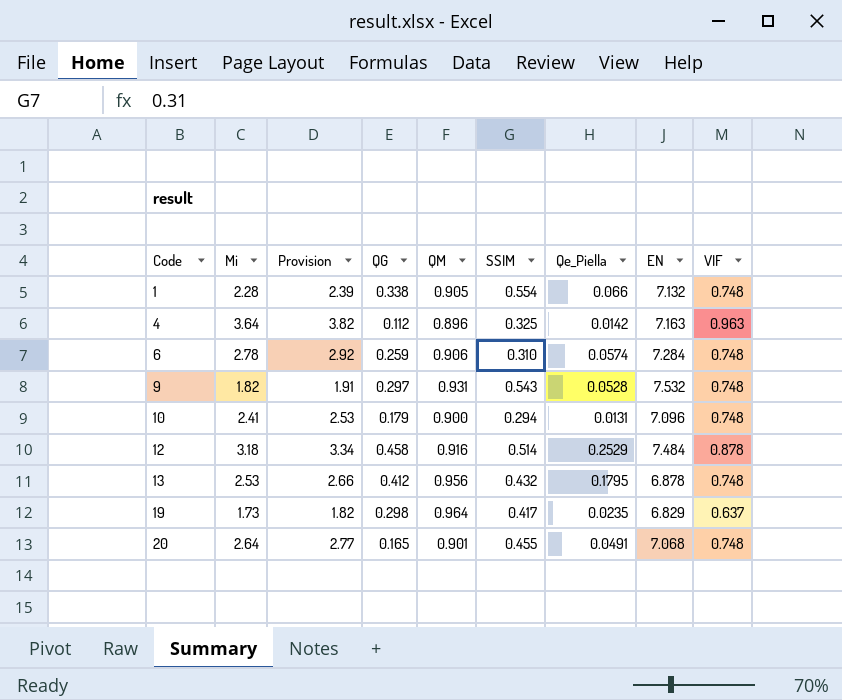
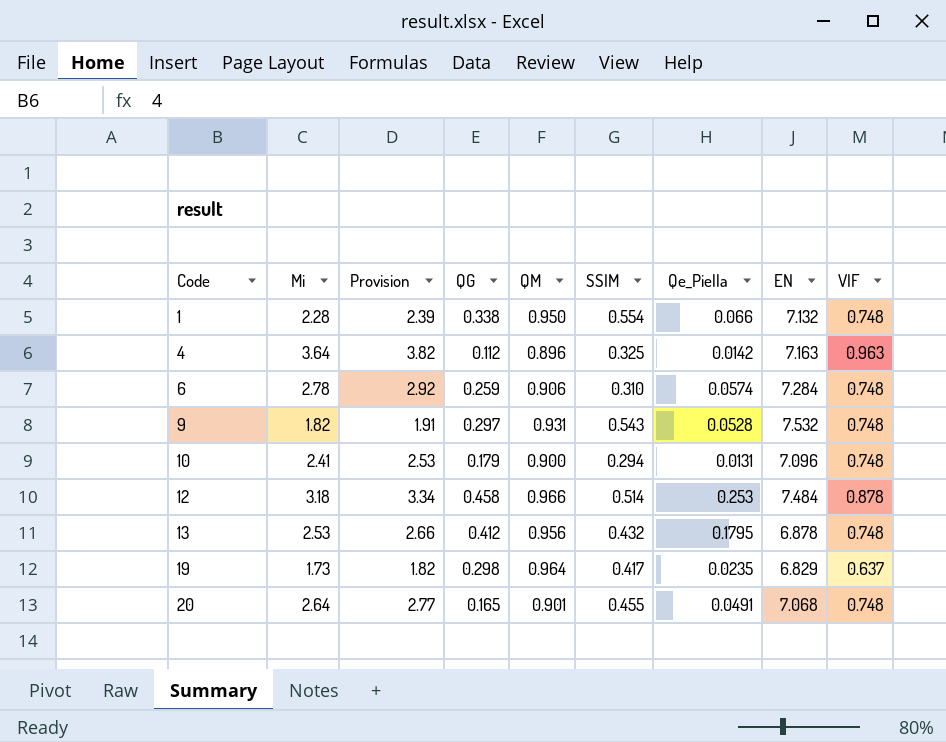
1 | QM: 0.905 -> 0.950
12 | QM: 0.916 -> 0.966
12 | Qe_Piella: 0.2529 -> 0.253

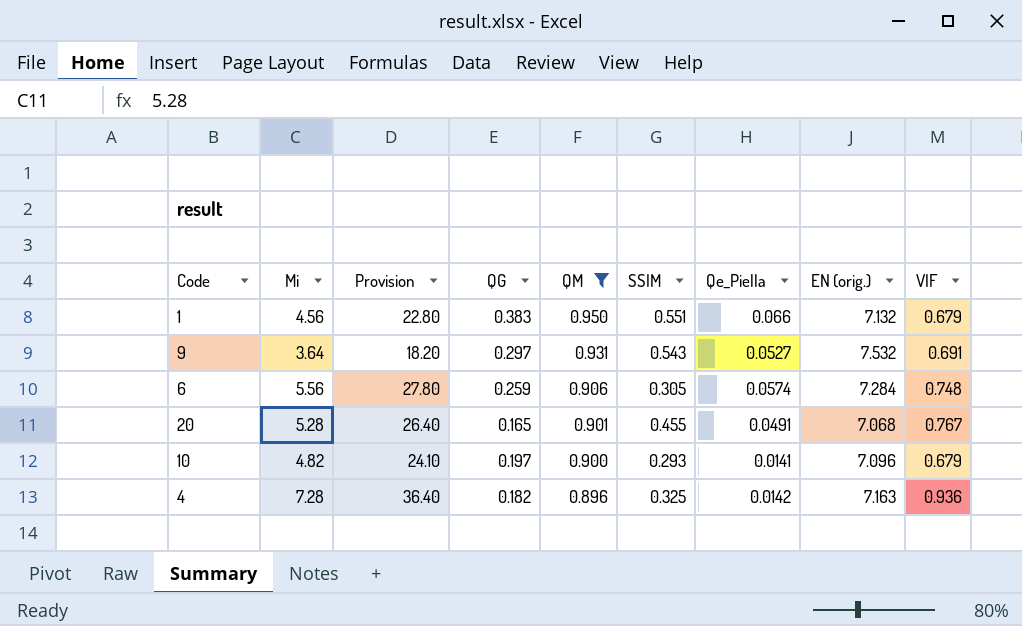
filter: none -> QM <= 0.950
row order: Code ascending -> QM descending
column Provision | formula: [Mi] * 1.05 -> [Mi] * 5
column name: EN -> EN (orig.)
1 | Mi: 2.28 -> 4.56
1 | QG: 0.338 -> 0.383
1 | SSIM: 0.554 -> 0.551
1 | VIF: 0.748 -> 0.679
9 | Mi: 1.82 -> 3.64
9 | Qe_Piella: 0.0528 -> 0.0527
9 | VIF: 0.748 -> 0.691
6 | Mi: 2.78 -> 5.56
6 | SSIM: 0.310 -> 0.305
20 | Mi: 2.64 -> 5.28
20 | VIF: 0.748 -> 0.767
10 | Mi: 2.41 -> 4.82
10 | QG: 0.179 -> 0.197
10 | SSIM: 0.294 -> 0.293
10 | Qe_Piella: 0.0131 -> 0.0141
10 | VIF: 0.748 -> 0.679
4 | Mi: 3.64 -> 7.28
4 | QG: 0.112 -> 0.182
4 | VIF: 0.963 -> 0.936

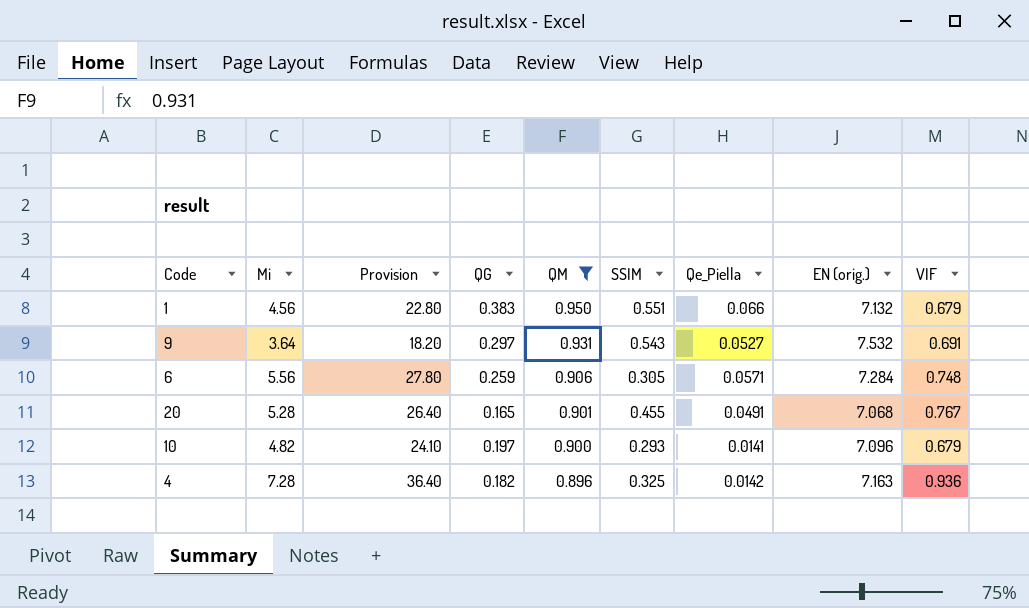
6 | Qe_Piella: 0.0574 -> 0.0571

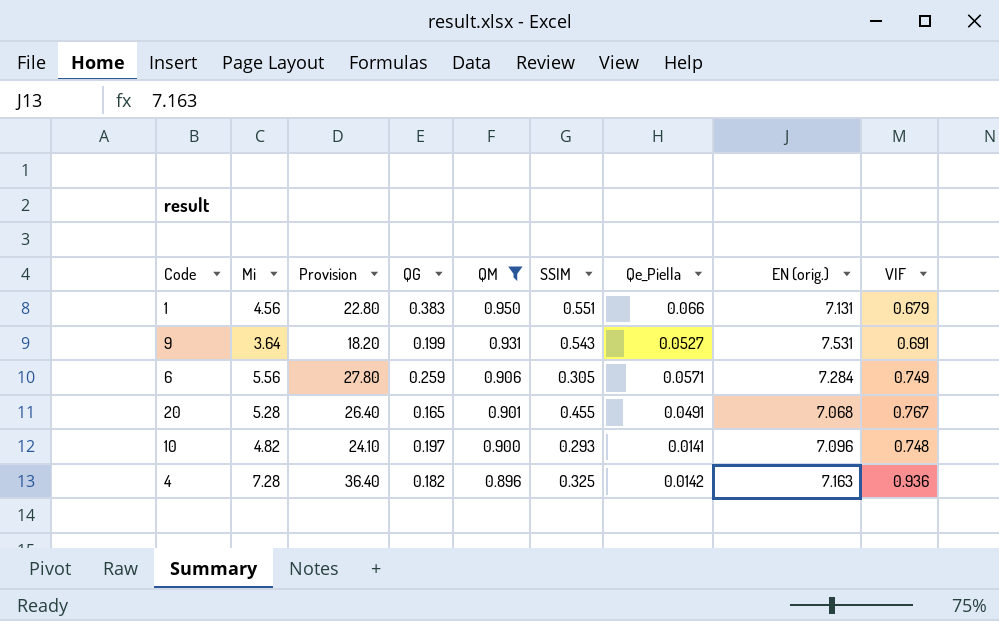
1 | EN (orig.): 7.132 -> 7.131
9 | QG: 0.297 -> 0.199
9 | EN (orig.): 7.532 -> 7.531
6 | VIF: 0.748 -> 0.749
10 | VIF: 0.679 -> 0.748

